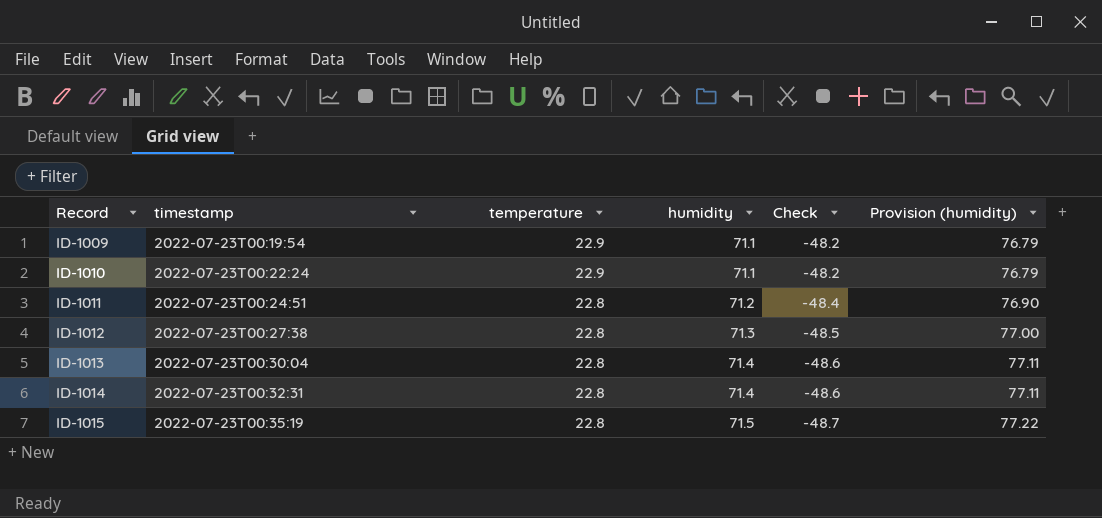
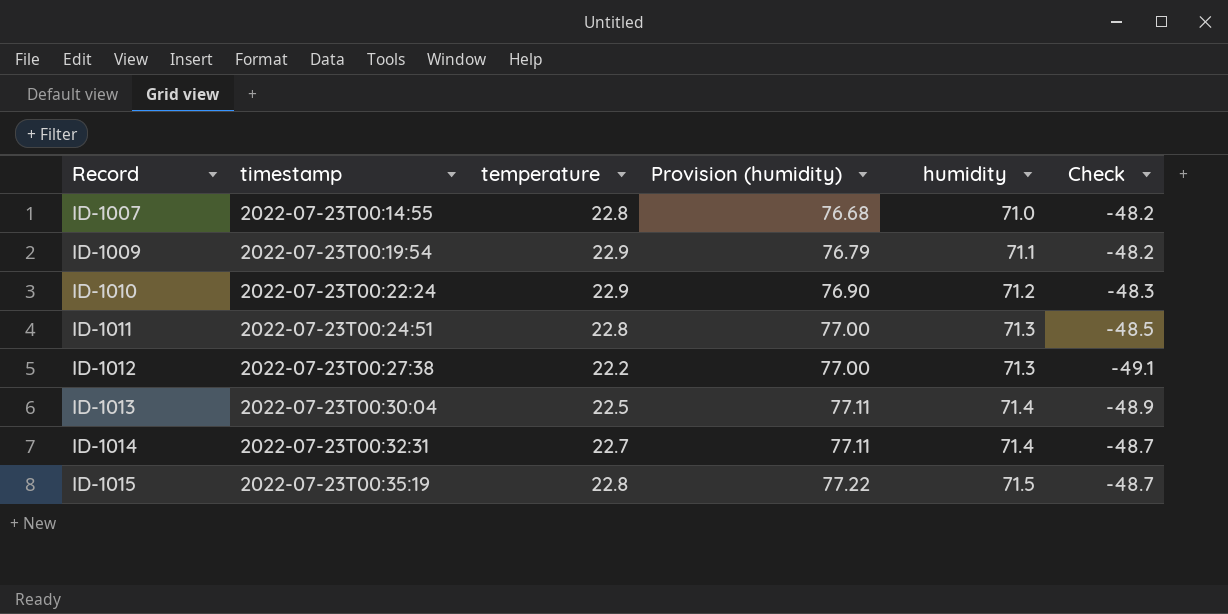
column Provision (humidity) | position: 6 -> 4
row ID-1007: none -> 2022-07-23T00:14:55 | 22.8 | 76.68 | 71.0 | -48.2
ID-1010 | Provision (humidity): 76.79 -> 76.90
ID-1010 | humidity: 71.1 -> 71.2
ID-1010 | Check: -48.2 -> -48.3
ID-1011 | Provision (humidity): 76.90 -> 77.00
ID-1011 | humidity: 71.2 -> 71.3
ID-1011 | Check: -48.4 -> -48.5
ID-1012 | temperature: 22.8 -> 22.2
ID-1012 | Check: -48.5 -> -49.1
ID-1013 | temperature: 22.8 -> 22.5
ID-1013 | Check: -48.6 -> -48.9
ID-1014 | temperature: 22.8 -> 22.7
ID-1014 | Check: -48.6 -> -48.7

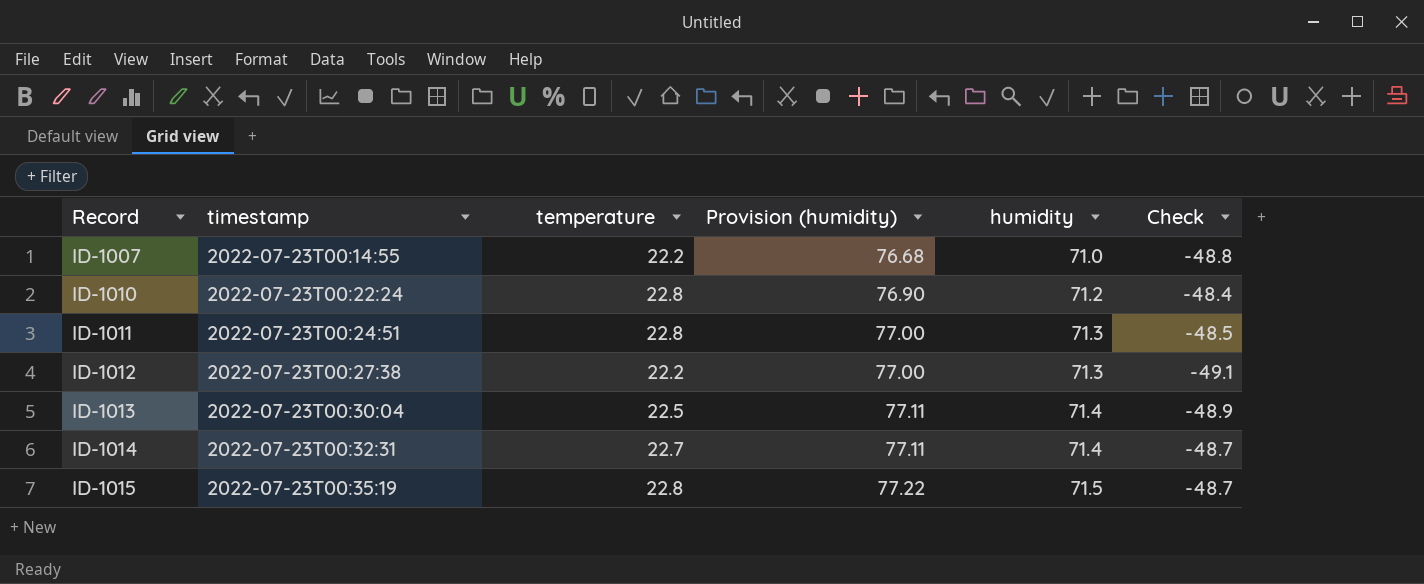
row ID-1009: 2022-07-23T00:19:54 | 22.9 | 76.79 | 71.1 | -48.2 -> none
ID-1007 | temperature: 22.8 -> 22.2
ID-1007 | Check: -48.2 -> -48.8
ID-1010 | temperature: 22.9 -> 22.8
ID-1010 | Check: -48.3 -> -48.4

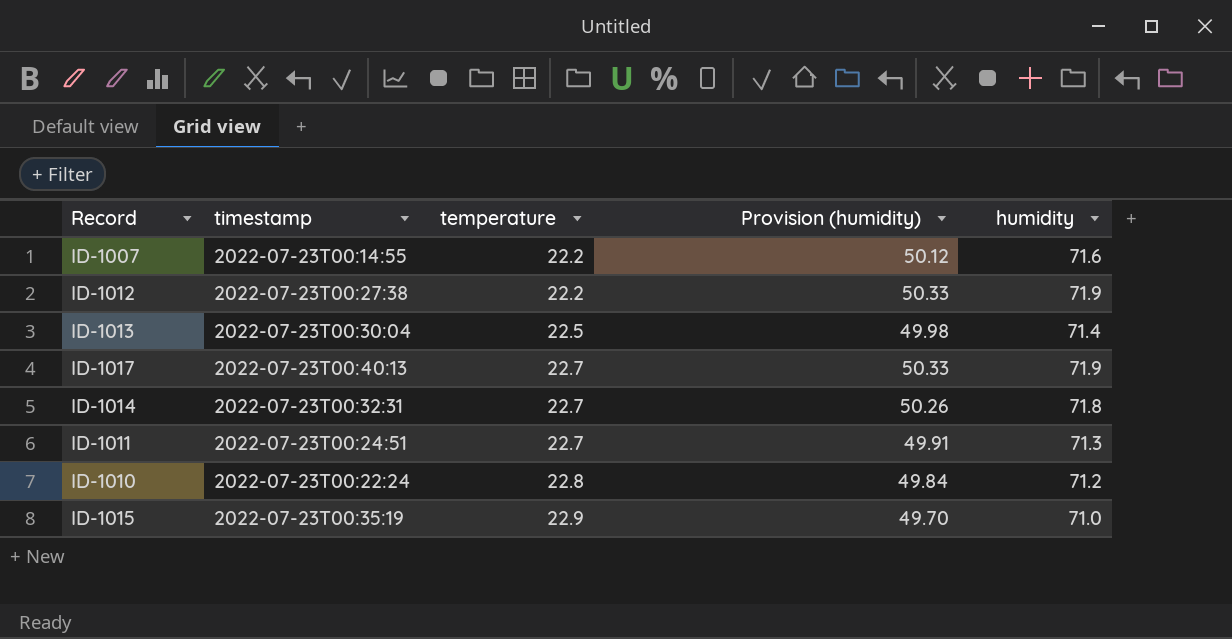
row order: Record ascending -> temperature ascending
column Check | formula: [temperature] - [humidity] -> none
column Provision (humidity) | formula: [humidity] * 1.08 -> [humidity] * 0.7
ID-1007 | humidity: 71.0 -> 71.6
ID-1012 | humidity: 71.3 -> 71.9
row ID-1017: none -> 2022-07-23T00:40:13 | 22.7 | 50.33 | 71.9
ID-1014 | humidity: 71.4 -> 71.8
ID-1011 | temperature: 22.8 -> 22.7
ID-1015 | temperature: 22.8 -> 22.9
ID-1015 | humidity: 71.5 -> 71.0

